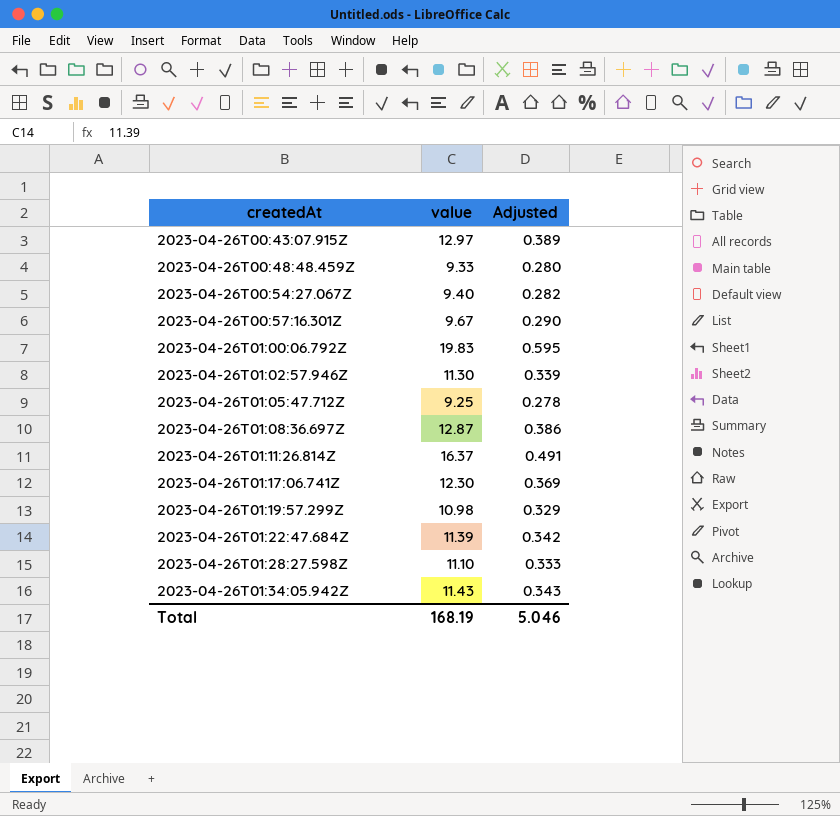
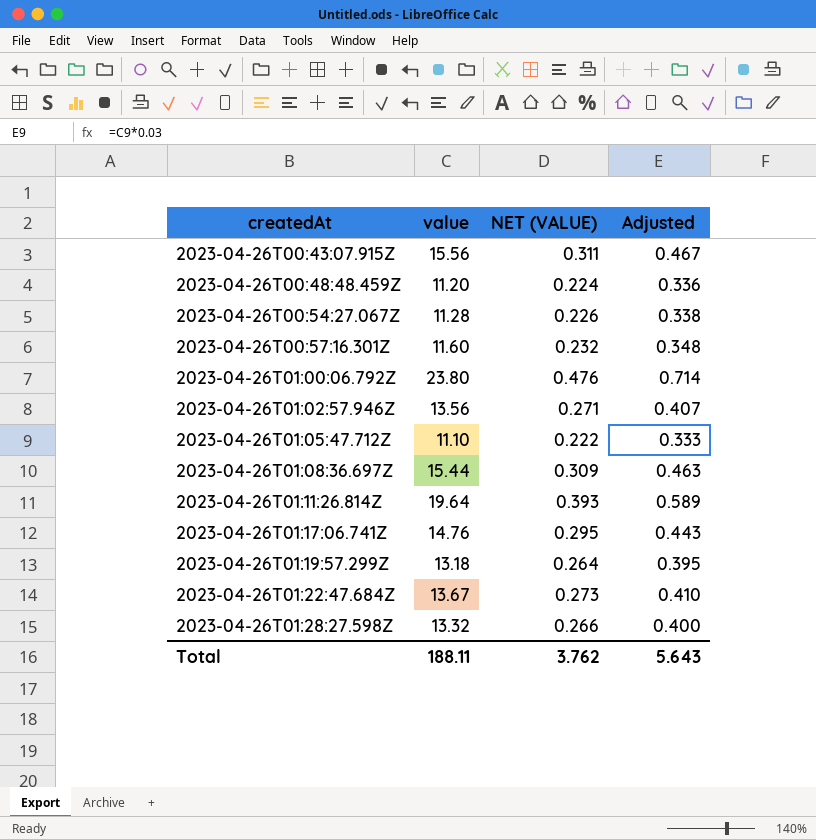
column NET (VALUE) | formula: none -> [value] * 0.02
row 2023-04-26T01:34:05.942Z: 11.43 | 0.343 -> none
2023-04-26T00:43:07.915Z | value: 12.97 -> 15.56
2023-04-26T00:43:07.915Z | Adjusted: 0.389 -> 0.467
2023-04-26T00:48:48.459Z | value: 9.33 -> 11.20
2023-04-26T00:48:48.459Z | Adjusted: 0.280 -> 0.336
2023-04-26T00:54:27.067Z | value: 9.40 -> 11.28
2023-04-26T00:54:27.067Z | Adjusted: 0.282 -> 0.338
2023-04-26T00:57:16.301Z | value: 9.67 -> 11.60
2023-04-26T00:57:16.301Z | Adjusted: 0.290 -> 0.348
2023-04-26T01:00:06.792Z | value: 19.83 -> 23.80
2023-04-26T01:00:06.792Z | Adjusted: 0.595 -> 0.714
2023-04-26T01:02:57.946Z | value: 11.30 -> 13.56
2023-04-26T01:02:57.946Z | Adjusted: 0.339 -> 0.407
2023-04-26T01:05:47.712Z | value: 9.25 -> 11.10
2023-04-26T01:05:47.712Z | Adjusted: 0.278 -> 0.333
2023-04-26T01:08:36.697Z | value: 12.87 -> 15.44
2023-04-26T01:08:36.697Z | Adjusted: 0.386 -> 0.463
2023-04-26T01:11:26.814Z | value: 16.37 -> 19.64
2023-04-26T01:11:26.814Z | Adjusted: 0.491 -> 0.589
2023-04-26T01:17:06.741Z | value: 12.30 -> 14.76
2023-04-26T01:17:06.741Z | Adjusted: 0.369 -> 0.443
2023-04-26T01:19:57.299Z | value: 10.98 -> 13.18
2023-04-26T01:19:57.299Z | Adjusted: 0.329 -> 0.395
2023-04-26T01:22:47.684Z | value: 11.39 -> 13.67
2023-04-26T01:22:47.684Z | Adjusted: 0.342 -> 0.410
2023-04-26T01:28:27.598Z | value: 11.10 -> 13.32
2023-04-26T01:28:27.598Z | Adjusted: 0.333 -> 0.400
Total | value: 168.19 -> 188.11
Total | Adjusted: 5.046 -> 5.643

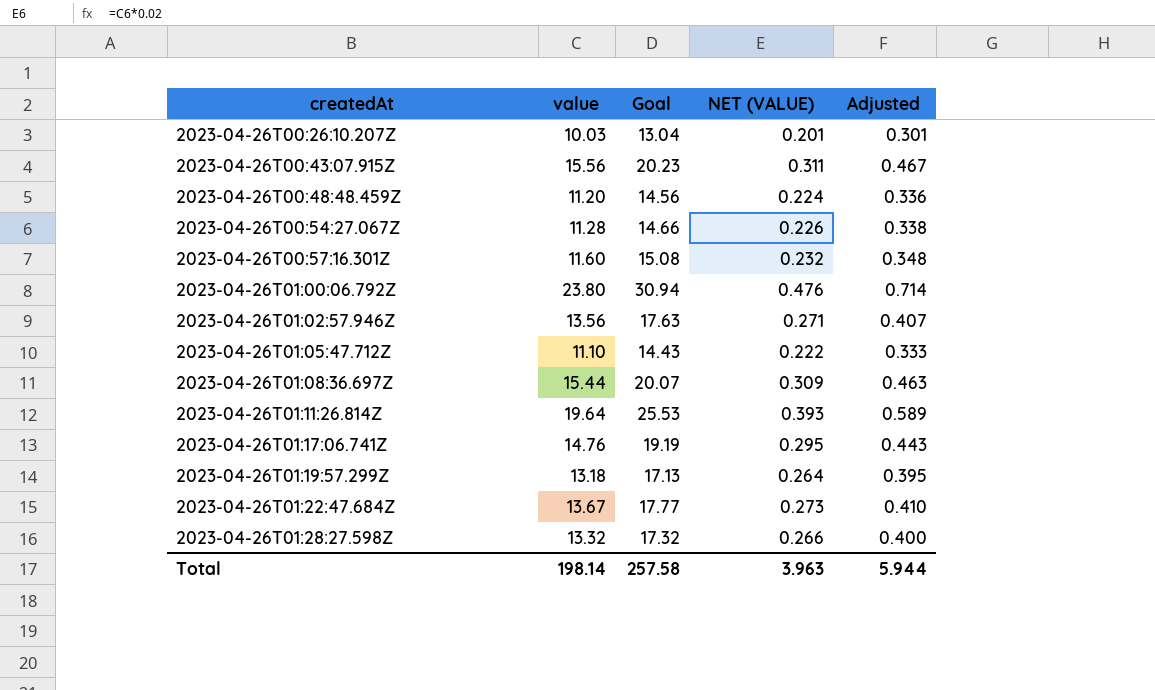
column Goal | formula: none -> [value] * 1.3
row 2023-04-26T00:26:10.207Z: none -> 10.03 | 13.04 | 0.201 | 0.301
Total | value: 188.11 -> 198.14
Total | NET (VALUE): 3.762 -> 3.963
Total | Adjusted: 5.643 -> 5.944

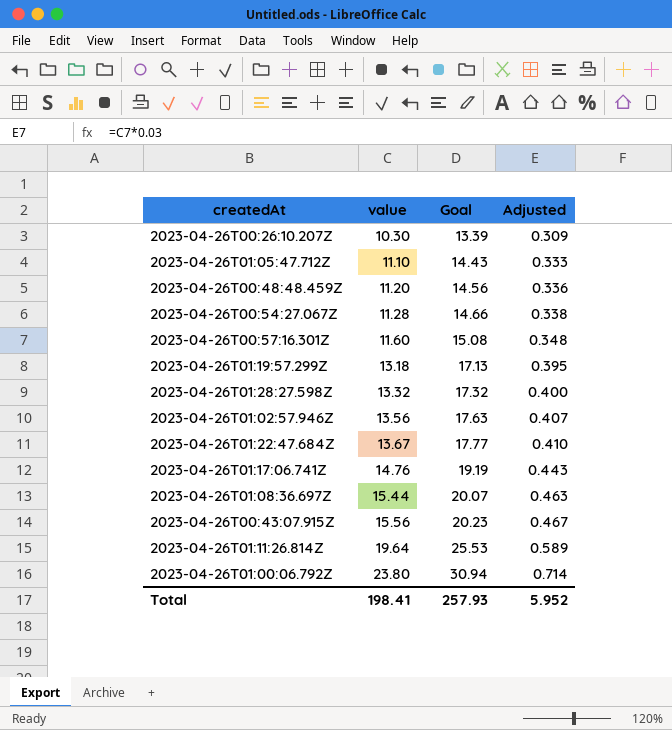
row order: createdAt ascending -> value ascending
column NET (VALUE) | formula: [value] * 0.02 -> none
2023-04-26T00:26:10.207Z | value: 10.03 -> 10.30
2023-04-26T00:26:10.207Z | Goal: 13.04 -> 13.39
2023-04-26T00:26:10.207Z | Adjusted: 0.301 -> 0.309
Total | value: 198.14 -> 198.41
Total | Goal: 257.58 -> 257.93
Total | Adjusted: 5.944 -> 5.952

